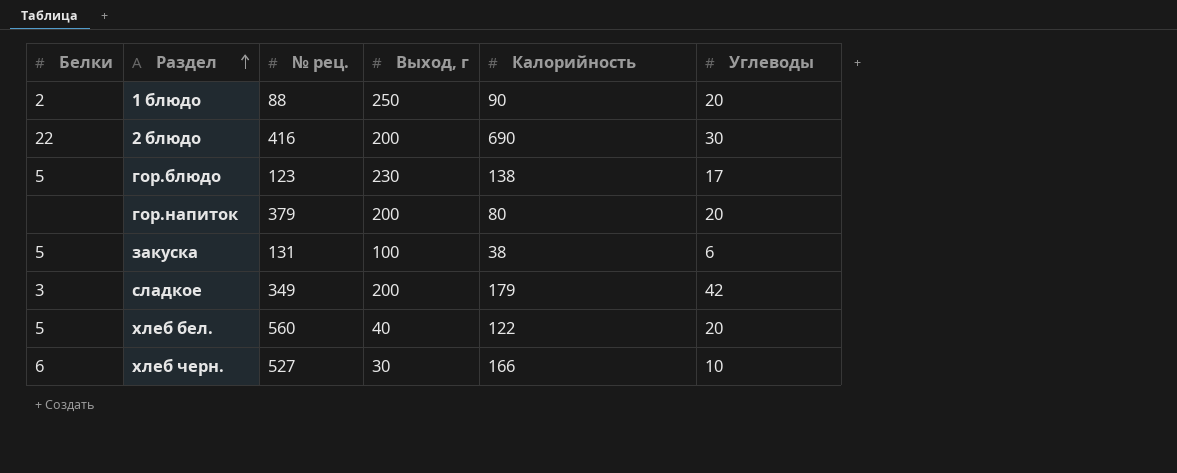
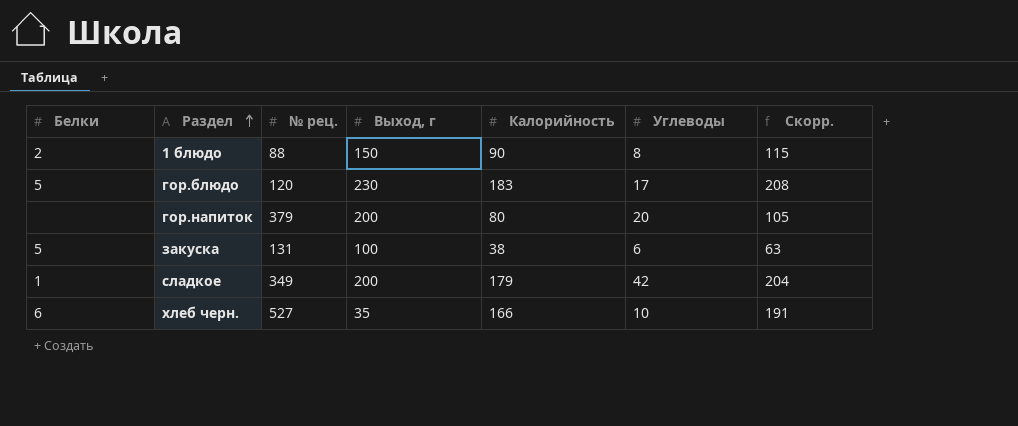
column Скорр. | formula: none -> [Калорийность] + 25
row 2 блюдо: 22 | 416 | 200 | 690 | 30 -> none
row хлеб бел.: 5 | 560 | 40 | 122 | 20 -> none
1 блюдо | Выход, г: 250 -> 150
1 блюдо | Углеводы: 20 -> 8
гор.блюдо | № рец.: 123 -> 120
гор.блюдо | Калорийность: 138 -> 183
сладкое | Белки: 3 -> 1
хлеб черн. | Выход, г: 30 -> 35

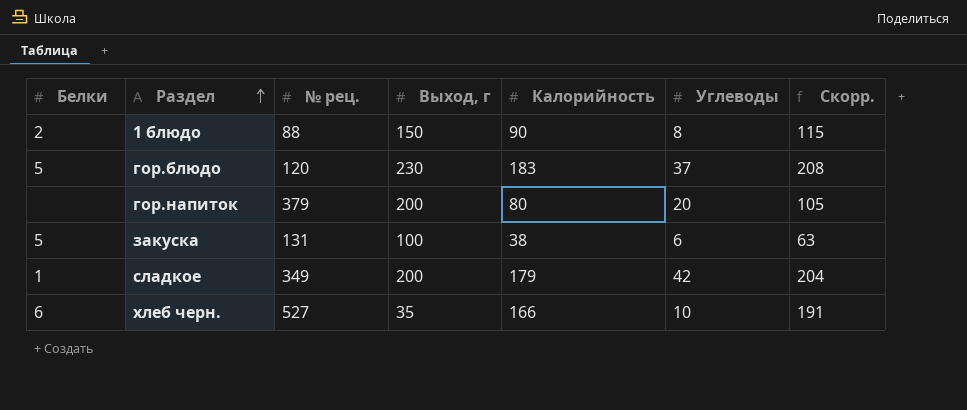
гор.блюдо | Углеводы: 17 -> 37

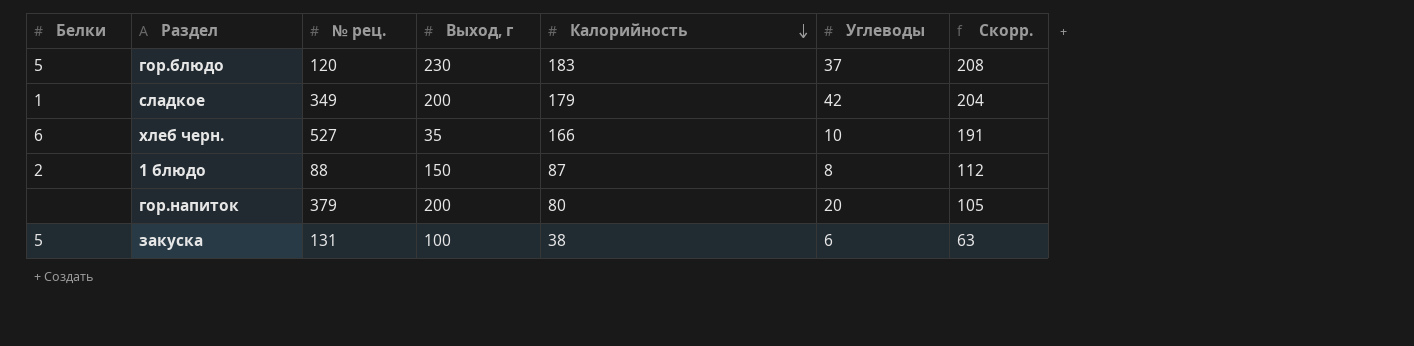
row order: Раздел ascending -> Калорийность descending
1 блюдо | Калорийность: 90 -> 87
1 блюдо | Скорр.: 115 -> 112

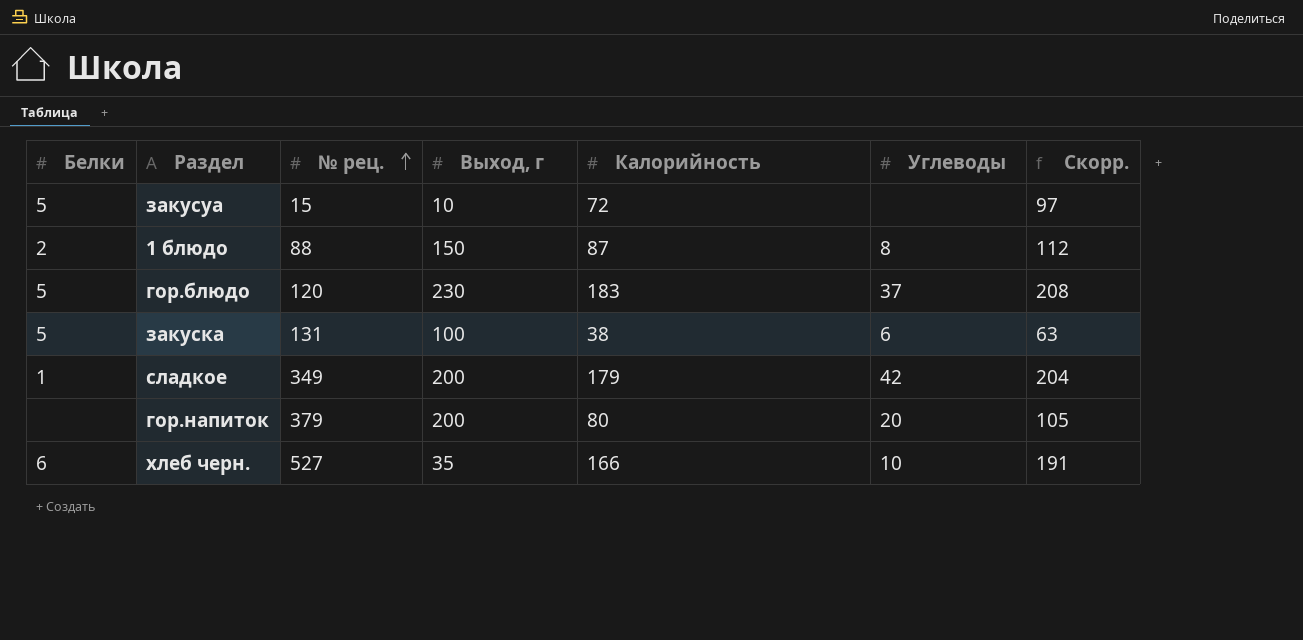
row order: Калорийность descending -> № рец. ascending
row закусуа: none -> 5 | 15 | 10 | 72 | none | 97

